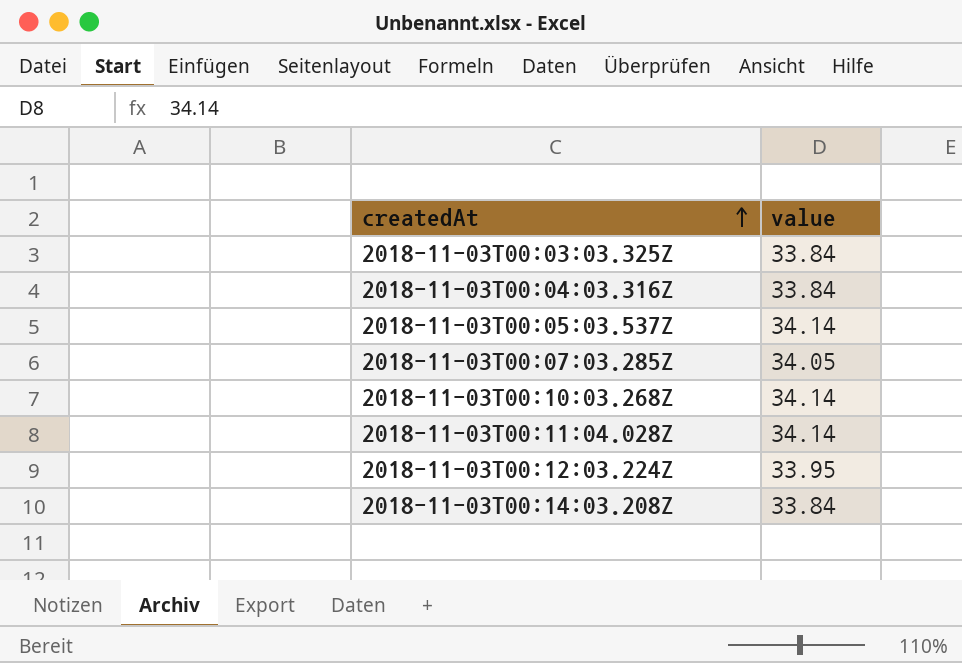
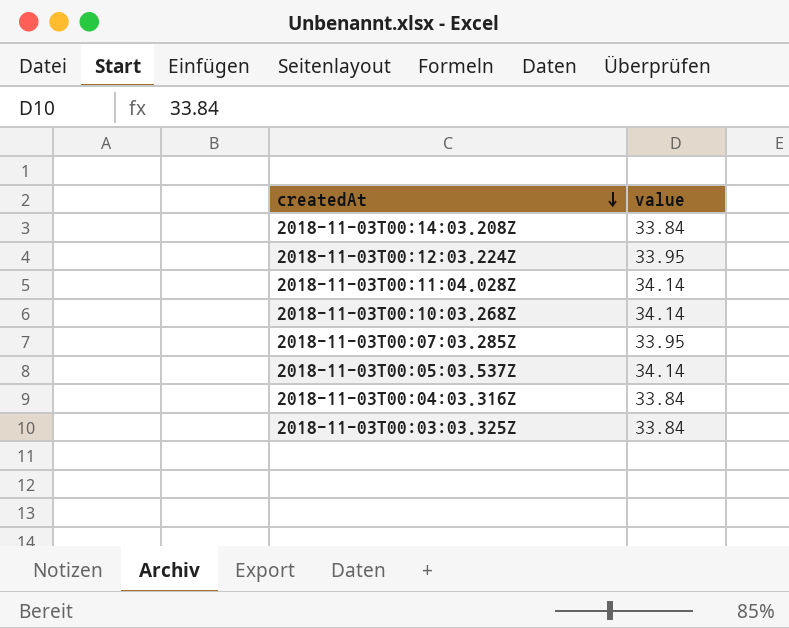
row order: createdAt ascending -> createdAt descending
2018-11-03T00:07:03.285Z | value: 34.05 -> 33.95

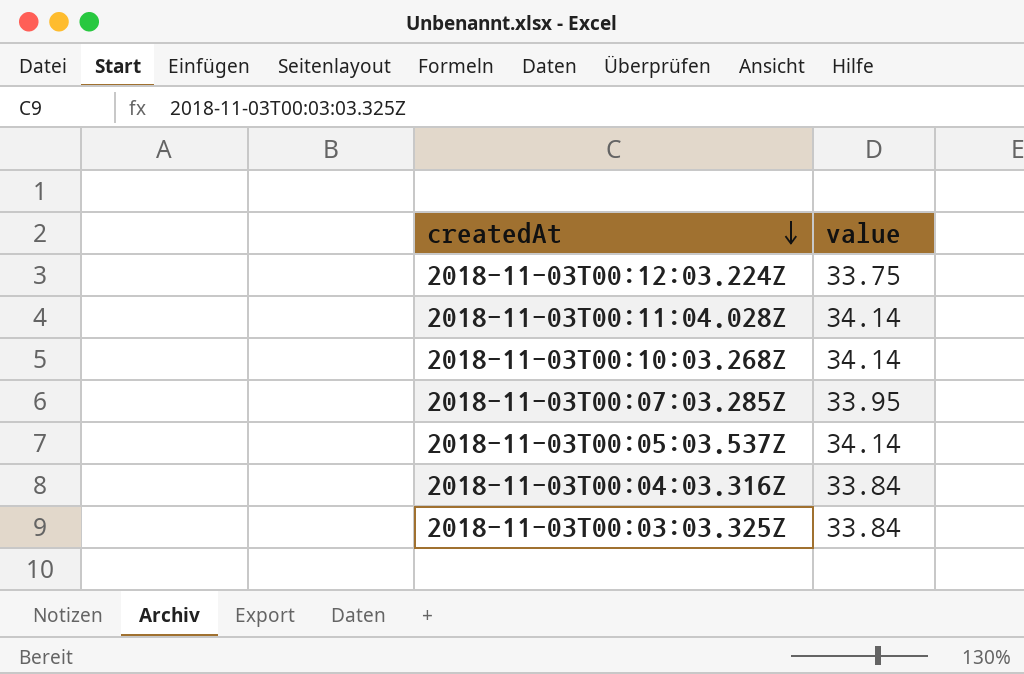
row 2018-11-03T00:14:03.208Z: 33.84 -> none
2018-11-03T00:12:03.224Z | value: 33.95 -> 33.75

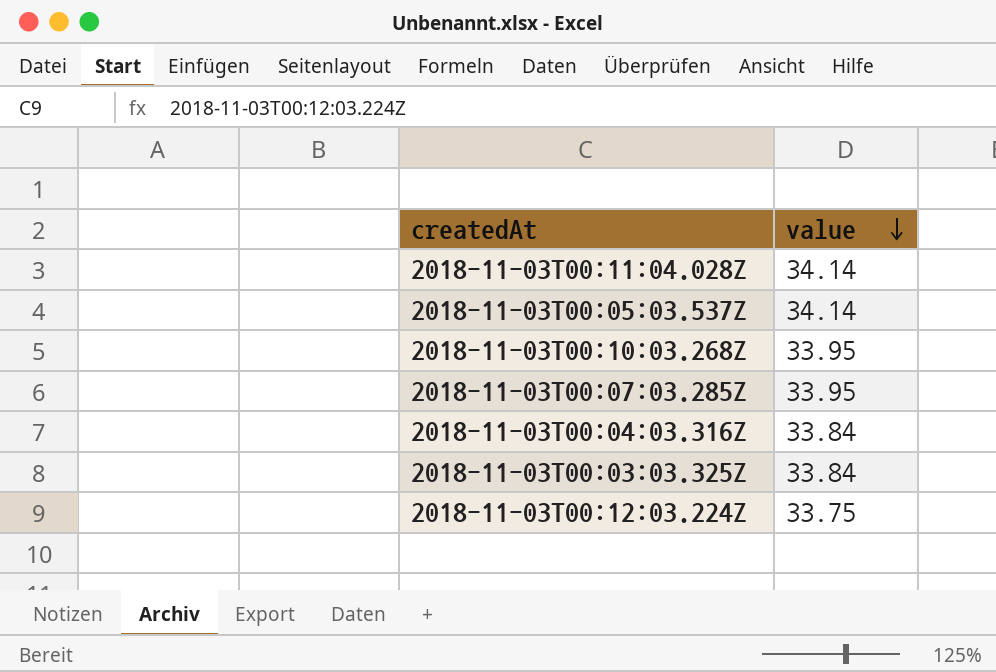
row order: createdAt descending -> value descending
2018-11-03T00:10:03.268Z | value: 34.14 -> 33.95

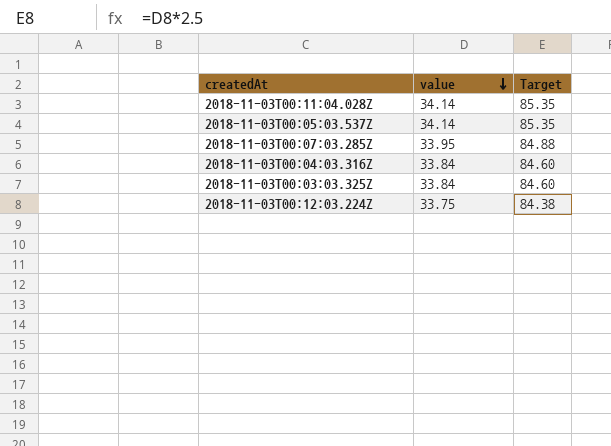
column Target | formula: none -> [value] * 2.5
row 2018-11-03T00:10:03.268Z: 33.95 -> none

